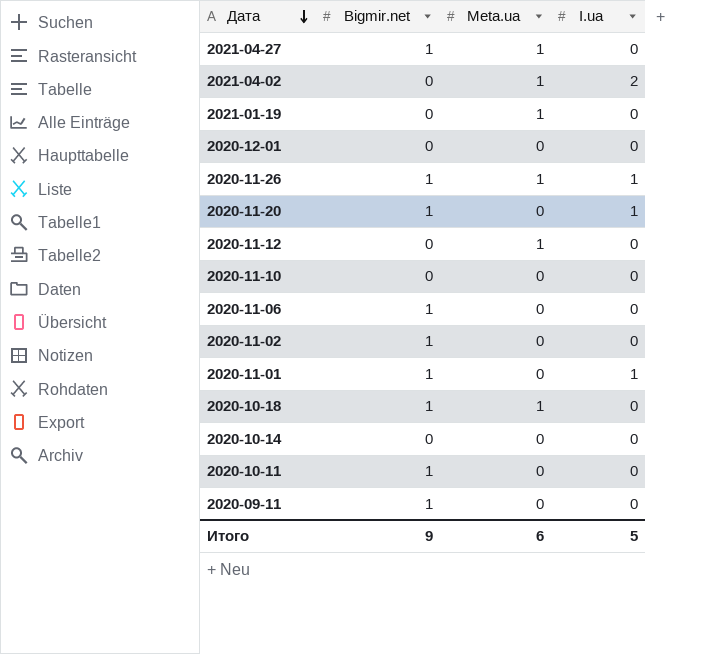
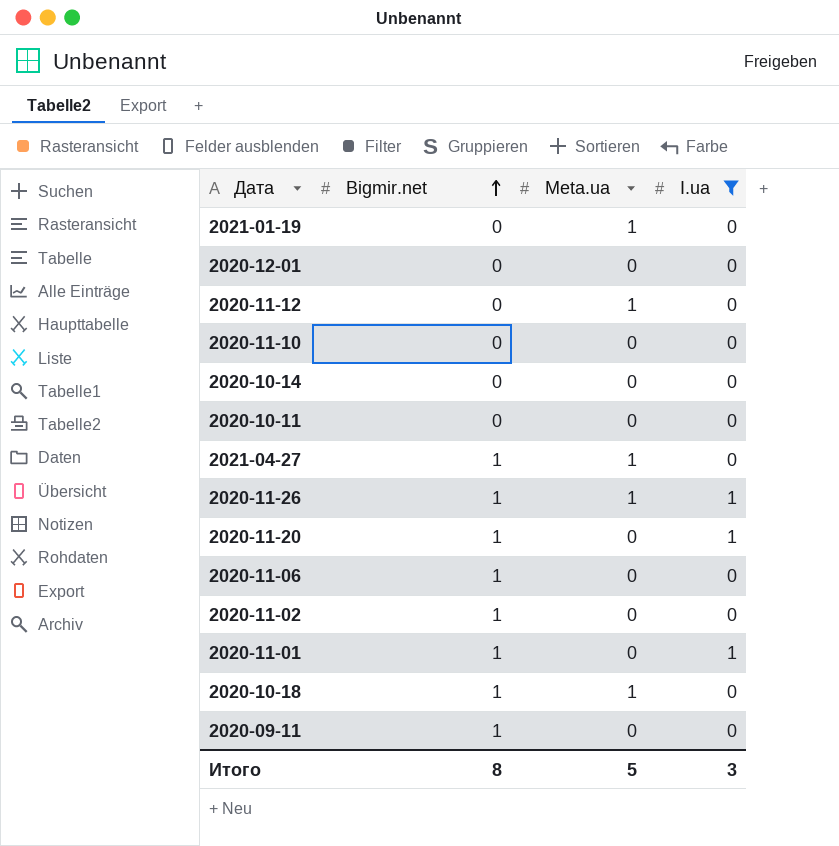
filter: none -> I.ua != 2
row order: Дата descending -> Bigmir.net ascending
2020-10-11 | Bigmir.net: 1 -> 0
Итого | Bigmir.net: 9 -> 8
Итого | Meta.ua: 6 -> 5
Итого | I.ua: 5 -> 3

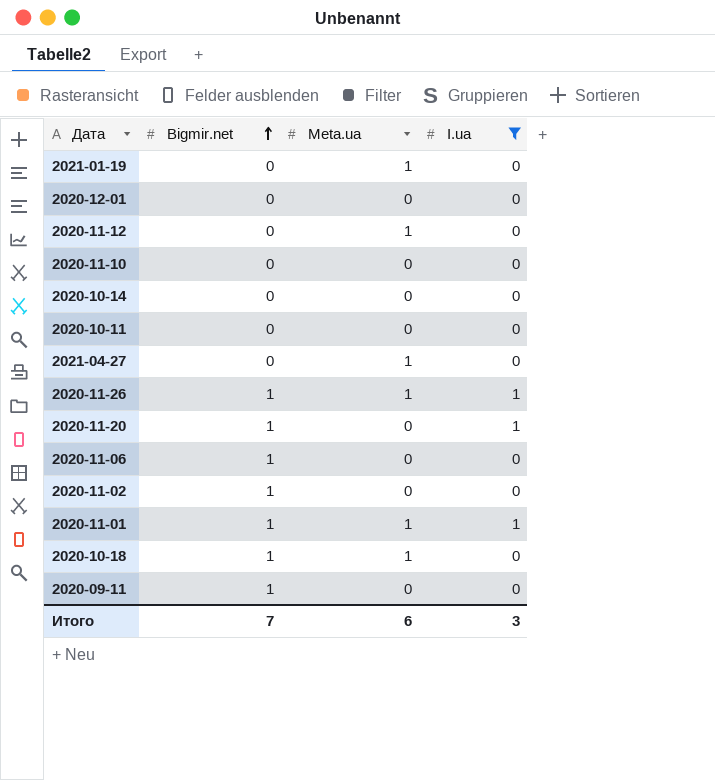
2021-04-27 | Bigmir.net: 1 -> 0
2020-11-01 | Meta.ua: 0 -> 1
Итого | Bigmir.net: 8 -> 7
Итого | Meta.ua: 5 -> 6

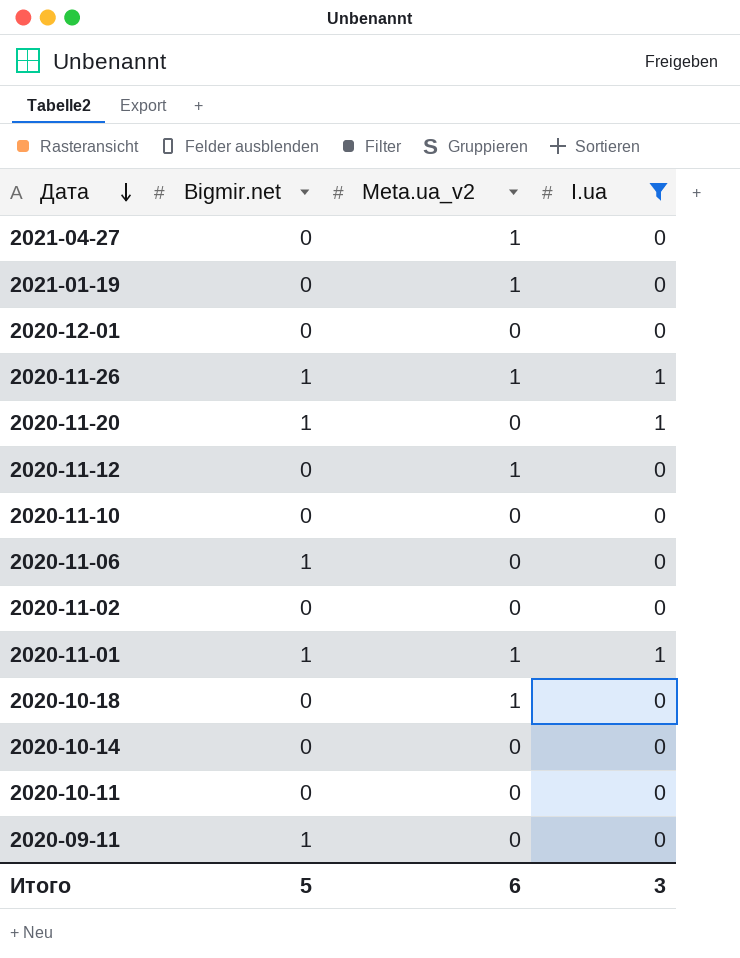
row order: Bigmir.net ascending -> Дата descending
column name: Meta.ua -> Meta.ua_v2
2020-11-02 | Bigmir.net: 1 -> 0
2020-10-18 | Bigmir.net: 1 -> 0
Итого | Bigmir.net: 7 -> 5

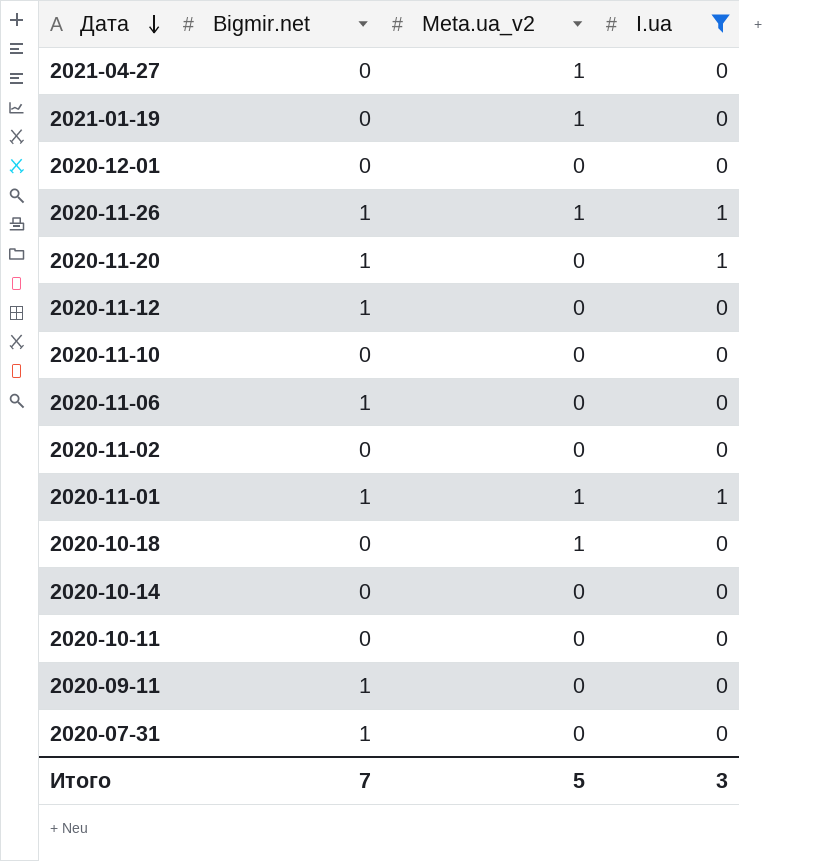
2020-11-12 | Bigmir.net: 0 -> 1
2020-11-12 | Meta.ua_v2: 1 -> 0
row 2020-07-31: none -> 1 | 0 | 0
Итого | Bigmir.net: 5 -> 7
Итого | Meta.ua_v2: 6 -> 5

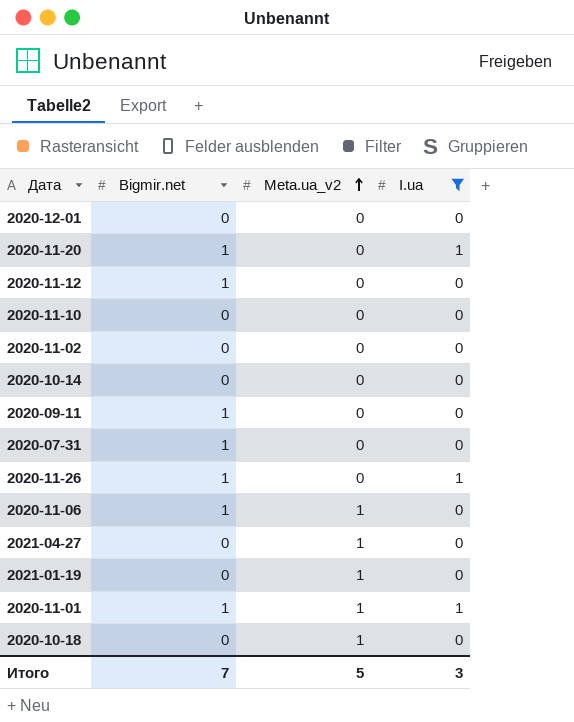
row order: Дата descending -> Meta.ua_v2 ascending
row 2020-10-11: 0 | 0 | 0 -> none
2020-11-26 | Meta.ua_v2: 1 -> 0
2020-11-06 | Meta.ua_v2: 0 -> 1

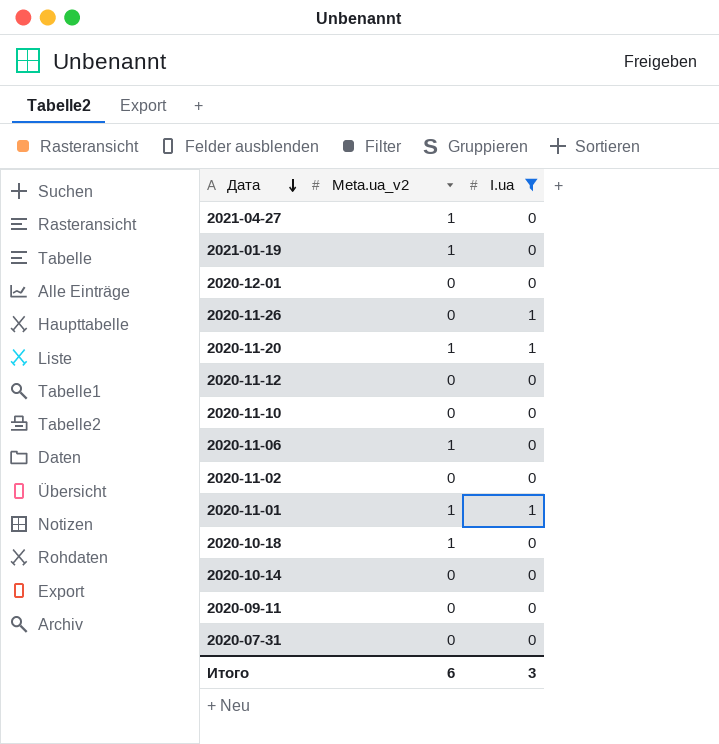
row order: Meta.ua_v2 ascending -> Дата descending
column Bigmir.net | position: 2 -> none
2020-11-20 | Meta.ua_v2: 0 -> 1
Итого | Meta.ua_v2: 5 -> 6

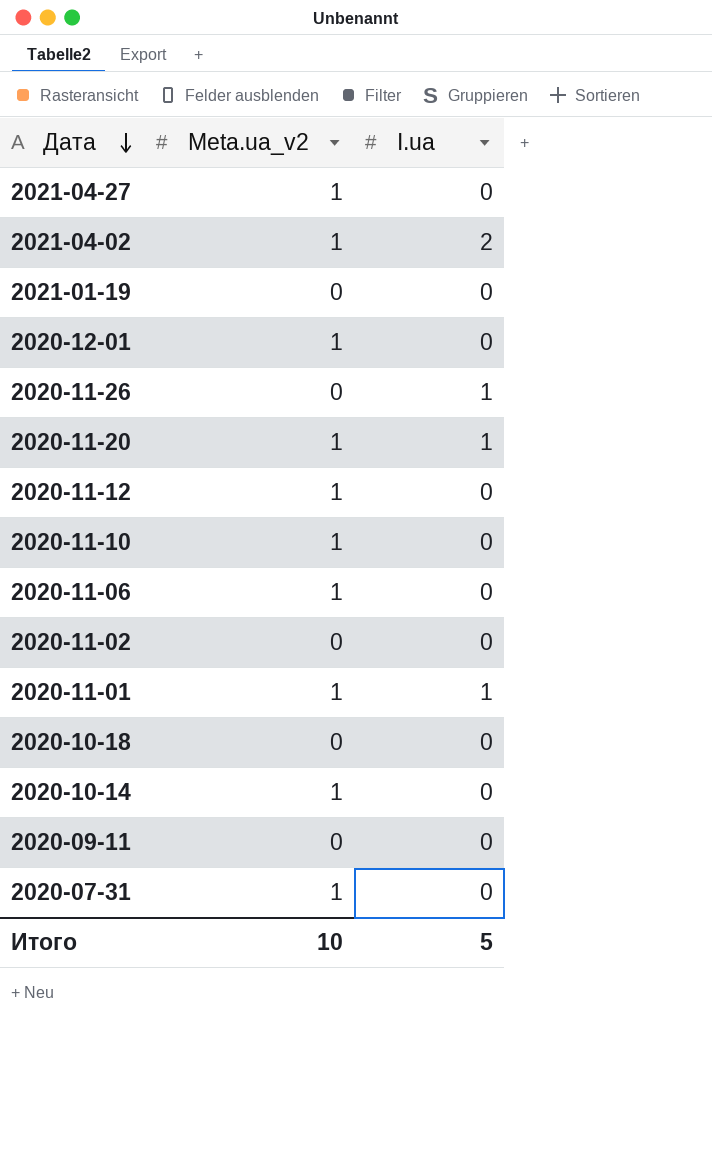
filter: I.ua != 2 -> none
2021-01-19 | Meta.ua_v2: 1 -> 0
2020-12-01 | Meta.ua_v2: 0 -> 1
2020-11-12 | Meta.ua_v2: 0 -> 1
2020-11-10 | Meta.ua_v2: 0 -> 1
2020-10-18 | Meta.ua_v2: 1 -> 0
2020-10-14 | Meta.ua_v2: 0 -> 1
2020-07-31 | Meta.ua_v2: 0 -> 1
Итого | Meta.ua_v2: 6 -> 10
Итого | I.ua: 3 -> 5

